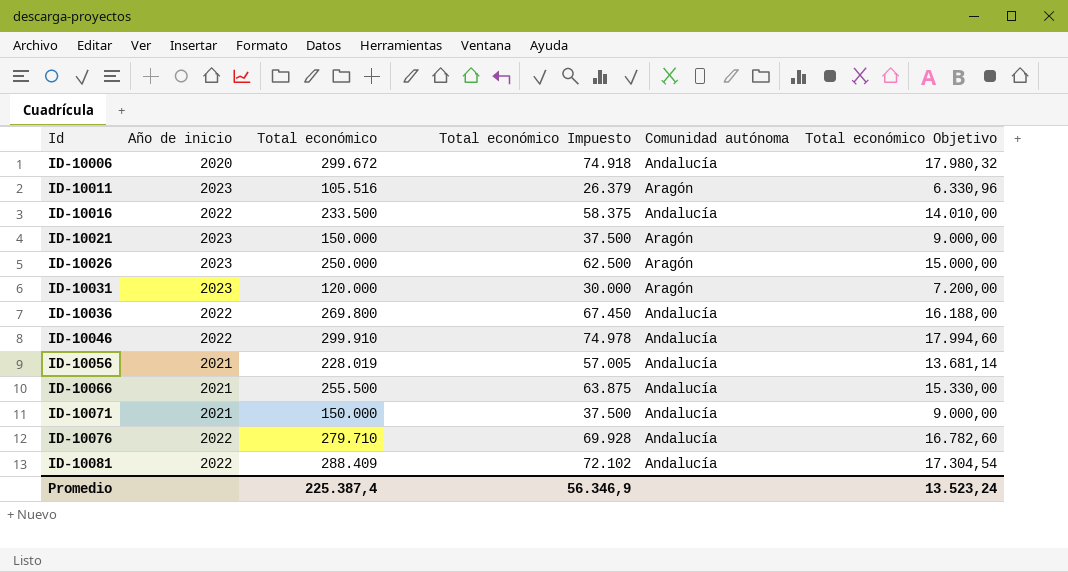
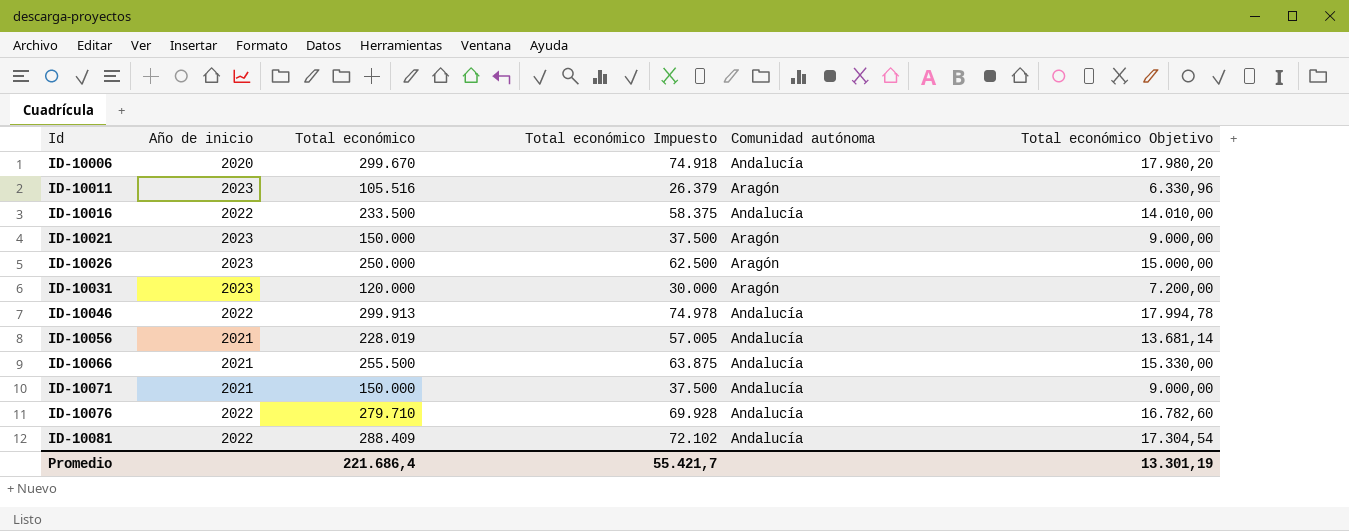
row ID-10036: 2022 | 269.800 | 67.450 | Andalucía | 16.188,00 -> none
ID-10006 | Total económico: 299.672 -> 299.670
ID-10006 | Total económico Objetivo: 17.980,32 -> 17.980,20
ID-10046 | Total económico: 299.910 -> 299.913
ID-10046 | Total económico Objetivo: 17.994,60 -> 17.994,78
Promedio | Total económico: 225.387,4 -> 221.686,4
Promedio | Total económico Impuesto: 56.346,9 -> 55.421,7
Promedio | Total económico Objetivo: 13.523,24 -> 13.301,19

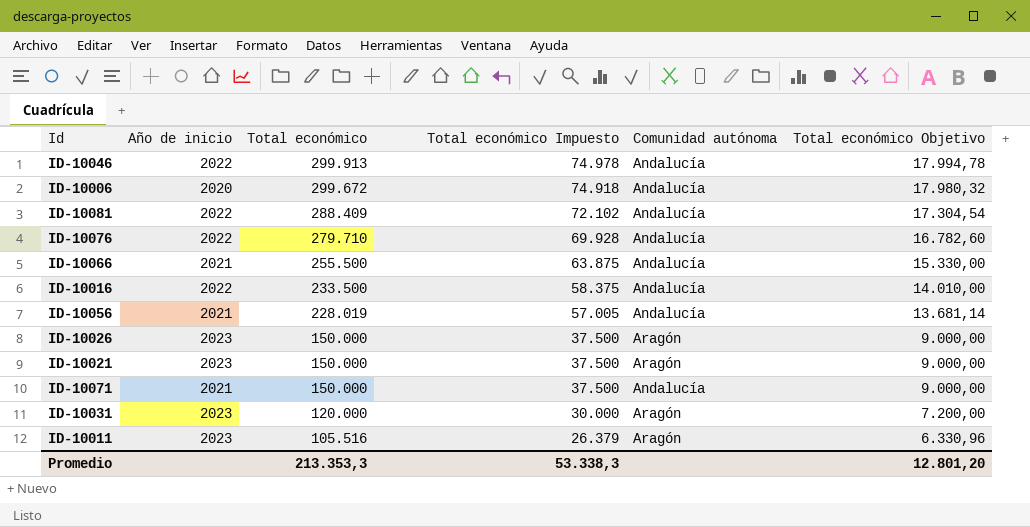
row order: Id ascending -> Total económico descending
ID-10006 | Total económico: 299.670 -> 299.672
ID-10006 | Total económico Objetivo: 17.980,20 -> 17.980,32
ID-10026 | Total económico: 250.000 -> 150.000
ID-10026 | Total económico Impuesto: 62.500 -> 37.500
ID-10026 | Total económico Objetivo: 15.000,00 -> 9.000,00
Promedio | Total económico: 221.686,4 -> 213.353,3
Promedio | Total económico Impuesto: 55.421,7 -> 53.338,3
Promedio | Total económico Objetivo: 13.301,19 -> 12.801,20

